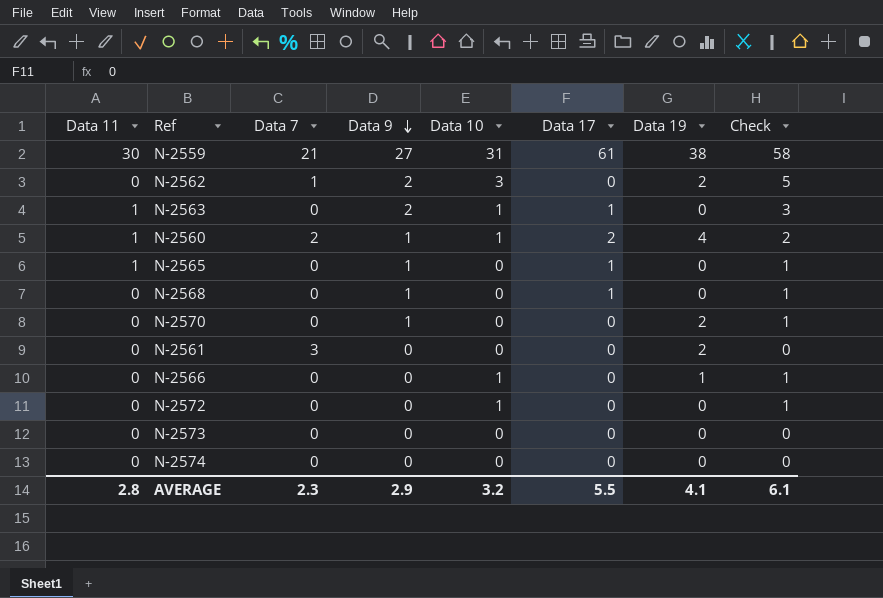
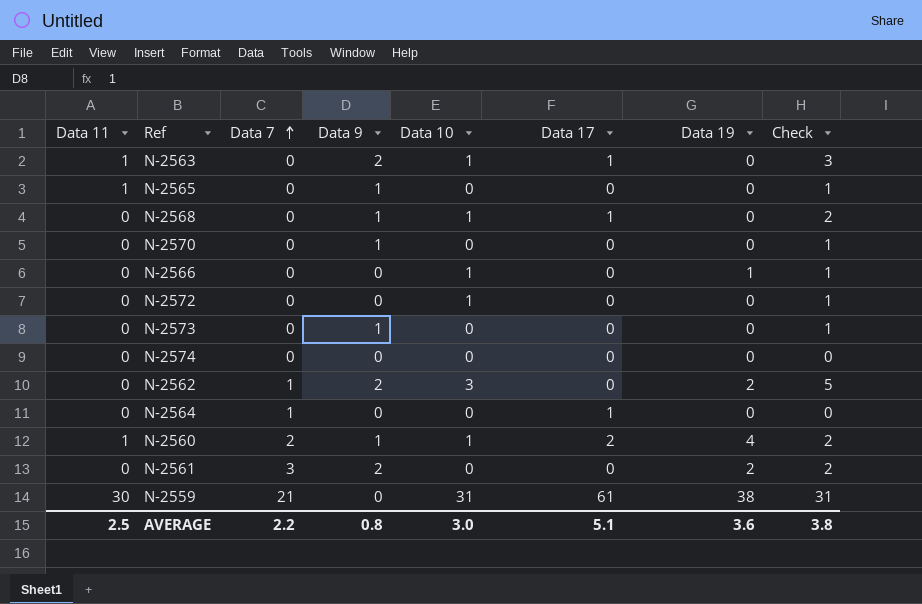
row order: Data 9 descending -> Data 7 ascending
N-2565 | Data 17: 1 -> 0
N-2568 | Data 10: 0 -> 1
N-2568 | Check: 1 -> 2
N-2570 | Data 19: 2 -> 0
N-2573 | Data 9: 0 -> 1
N-2573 | Check: 0 -> 1
row N-2564: none -> 0 | 1 | 0 | 0 | 1 | 0 | 0
N-2561 | Data 9: 0 -> 2
N-2561 | Check: 0 -> 2
N-2559 | Data 9: 27 -> 0
N-2559 | Check: 58 -> 31
AVERAGE | Data 11: 2.8 -> 2.5
AVERAGE | Data 7: 2.3 -> 2.2
AVERAGE | Data 9: 2.9 -> 0.8
AVERAGE | Data 10: 3.2 -> 3.0
AVERAGE | Data 17: 5.5 -> 5.1
AVERAGE | Data 19: 4.1 -> 3.6
AVERAGE | Check: 6.1 -> 3.8

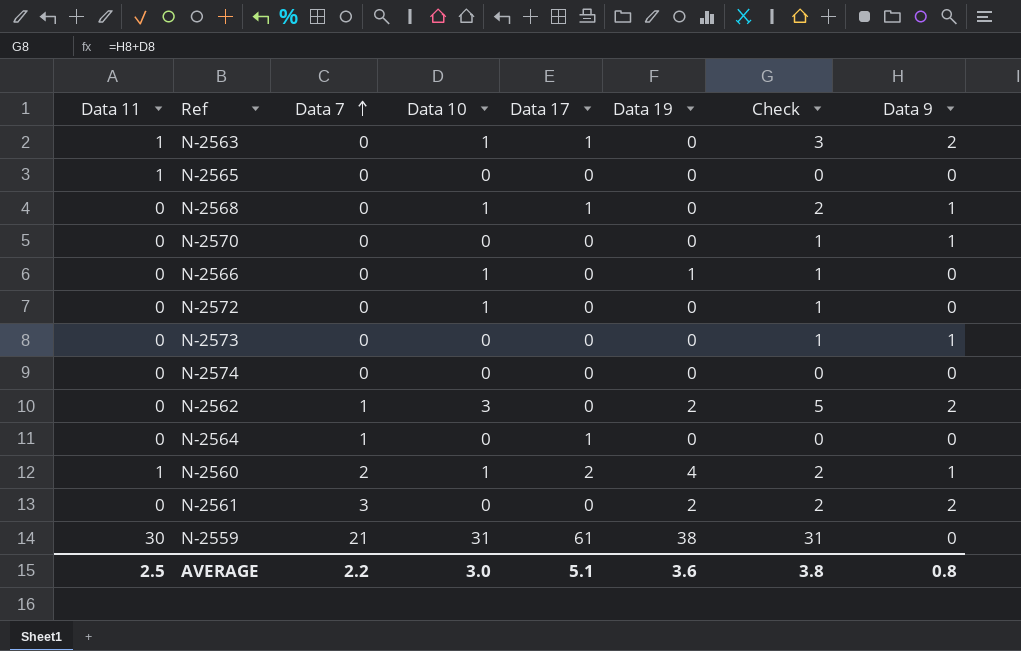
column Data 9 | position: 4 -> 8
N-2565 | Check: 1 -> 0
N-2565 | Data 9: 1 -> 0

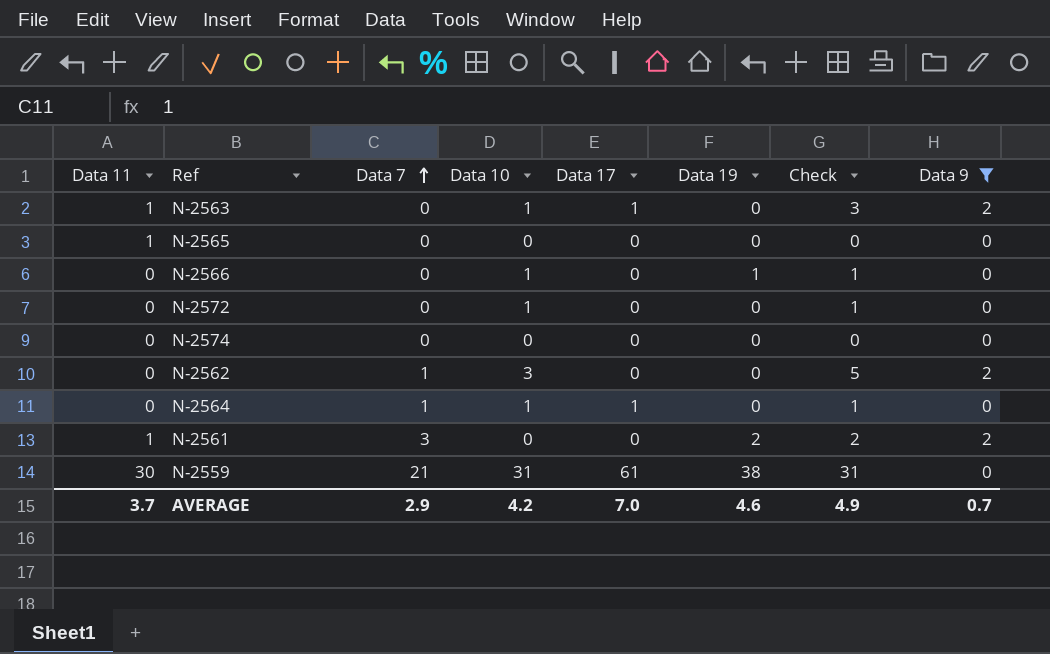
filter: none -> Data 9 != 1
N-2562 | Data 19: 2 -> 0
N-2564 | Data 10: 0 -> 1
N-2564 | Check: 0 -> 1
N-2561 | Data 11: 0 -> 1
AVERAGE | Data 11: 2.5 -> 3.7
AVERAGE | Data 7: 2.2 -> 2.9
AVERAGE | Data 10: 3.0 -> 4.2
AVERAGE | Data 17: 5.1 -> 7.0
AVERAGE | Data 19: 3.6 -> 4.6
AVERAGE | Check: 3.8 -> 4.9
AVERAGE | Data 9: 0.8 -> 0.7

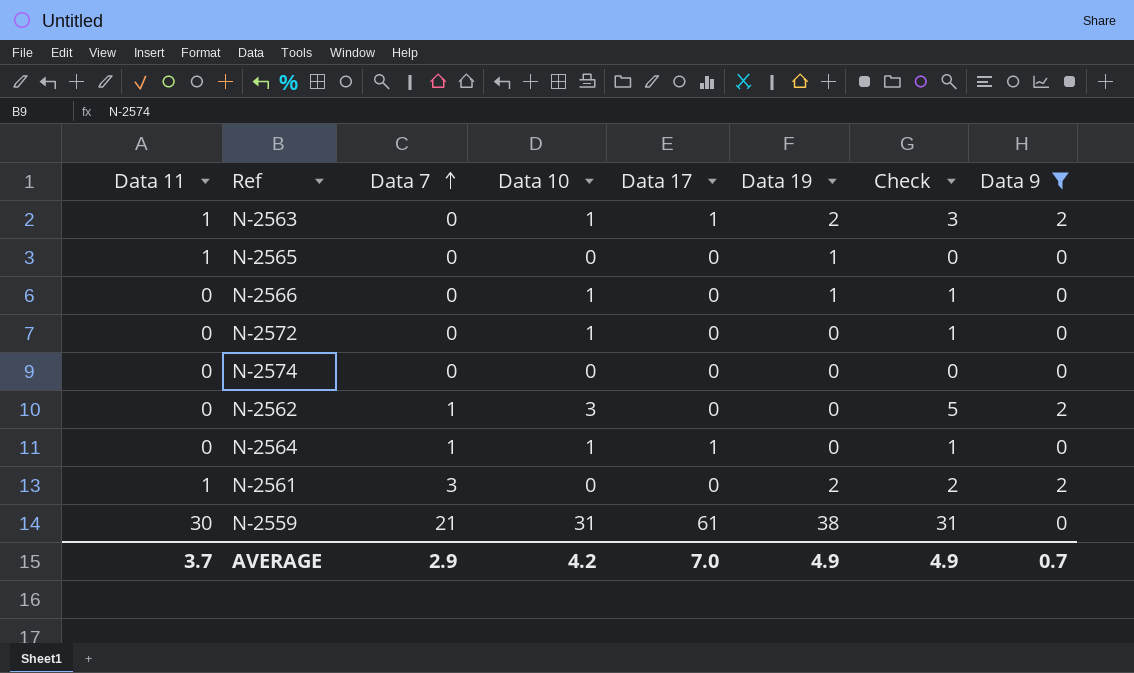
N-2563 | Data 19: 0 -> 2
N-2565 | Data 19: 0 -> 1
AVERAGE | Data 19: 4.6 -> 4.9

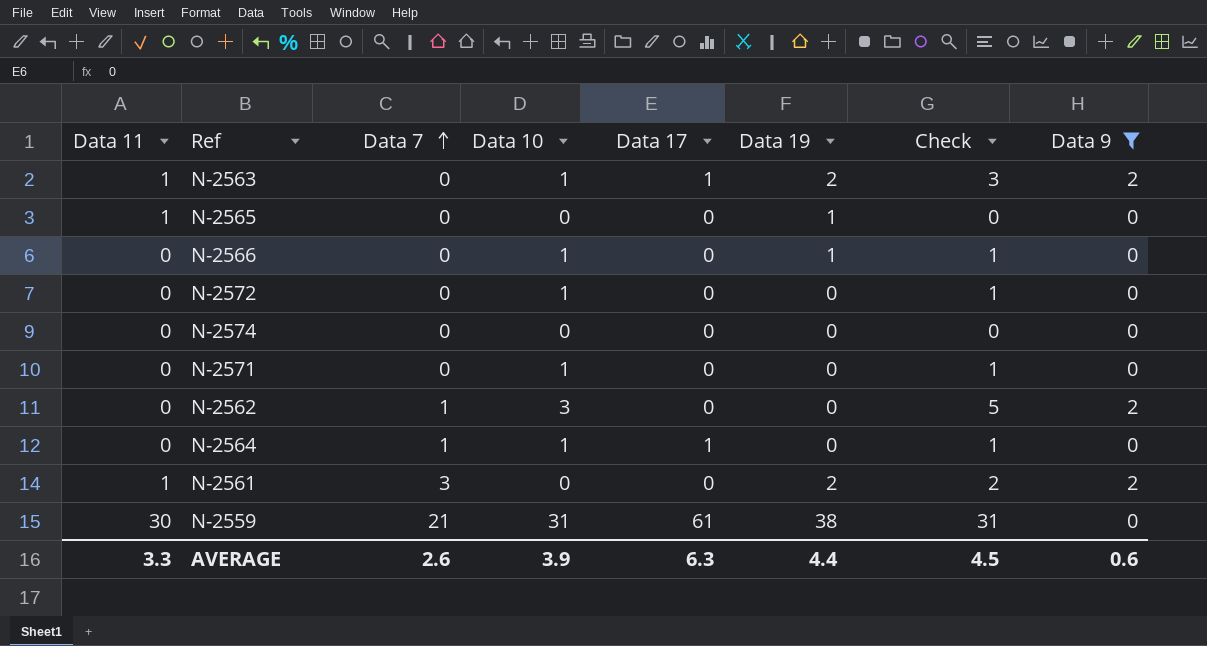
row N-2571: none -> 0 | 0 | 1 | 0 | 0 | 1 | 0
AVERAGE | Data 11: 3.7 -> 3.3
AVERAGE | Data 7: 2.9 -> 2.6
AVERAGE | Data 10: 4.2 -> 3.9
AVERAGE | Data 17: 7.0 -> 6.3
AVERAGE | Data 19: 4.9 -> 4.4
AVERAGE | Check: 4.9 -> 4.5
AVERAGE | Data 9: 0.7 -> 0.6

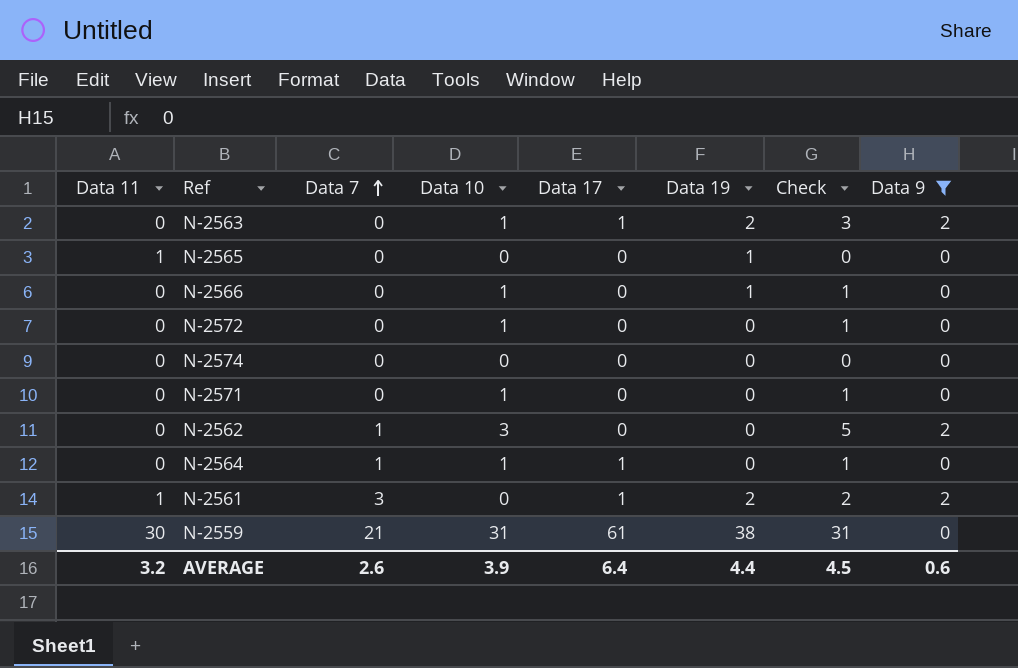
N-2563 | Data 11: 1 -> 0
N-2561 | Data 17: 0 -> 1
AVERAGE | Data 11: 3.3 -> 3.2
AVERAGE | Data 17: 6.3 -> 6.4

